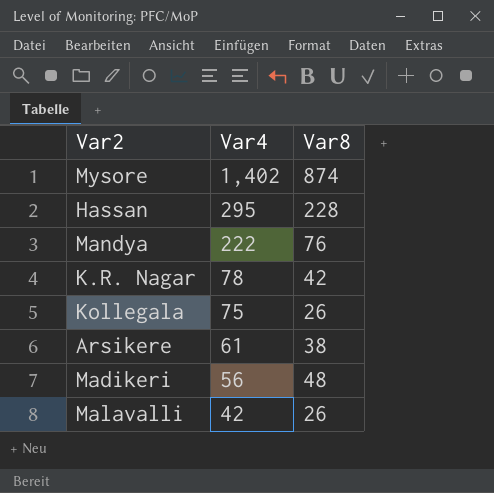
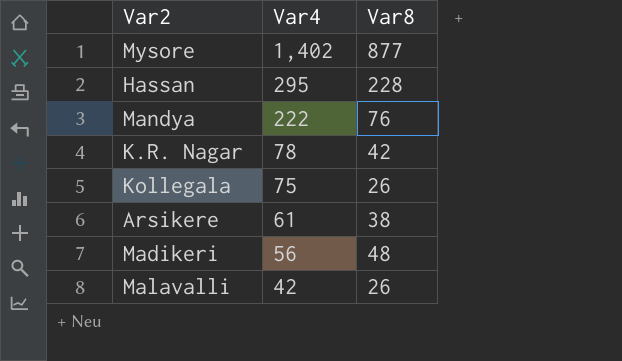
Mysore | Var8: 874 -> 877

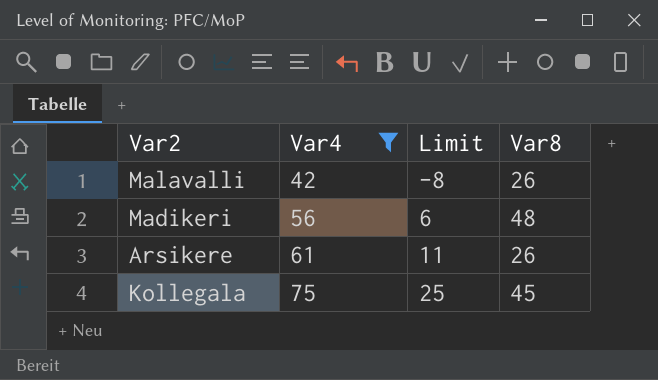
filter: none -> Var4 <= 75
row order: Var4 descending -> Var4 ascending
column Limit | formula: none -> [Var4] - 50
Arsikere | Var8: 38 -> 26
Kollegala | Var8: 26 -> 45

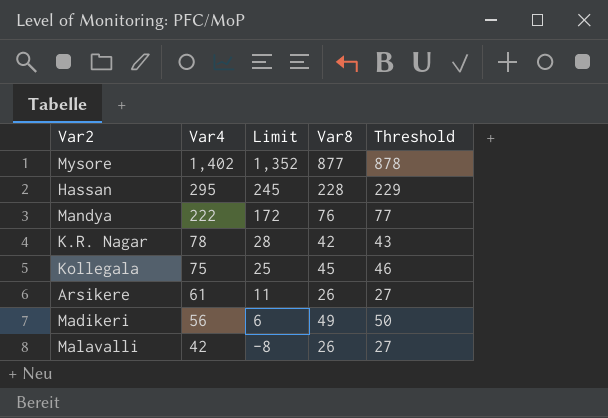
filter: Var4 <= 75 -> none
row order: Var4 ascending -> Var4 descending
column Threshold | formula: none -> [Var8] + 1
Madikeri | Var8: 48 -> 49

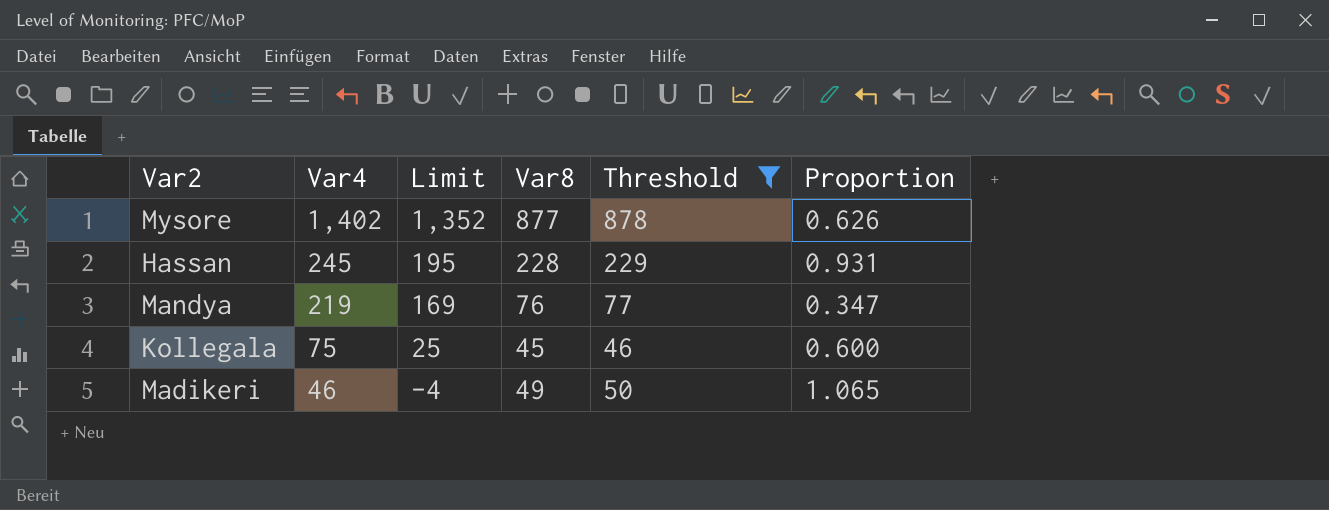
filter: none -> Threshold >= 46
column Proportion | formula: none -> [Var8] / [Var4]
Hassan | Var4: 295 -> 245
Hassan | Limit: 245 -> 195
Mandya | Var4: 222 -> 219
Mandya | Limit: 172 -> 169
Madikeri | Var4: 56 -> 46
Madikeri | Limit: 6 -> -4

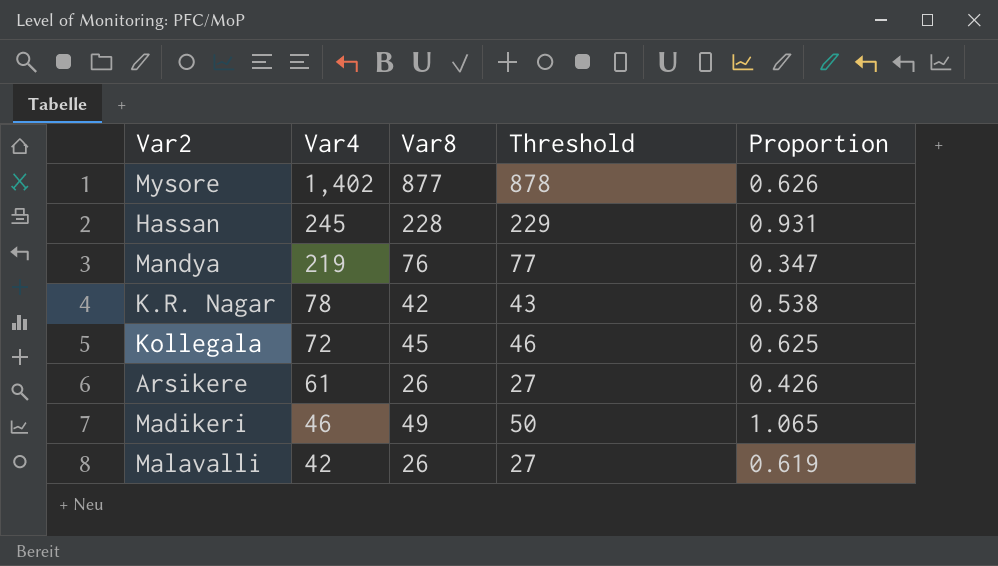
filter: Threshold >= 46 -> none
column Limit | formula: [Var4] - 50 -> none
Kollegala | Var4: 75 -> 72
Kollegala | Proportion: 0.600 -> 0.625

